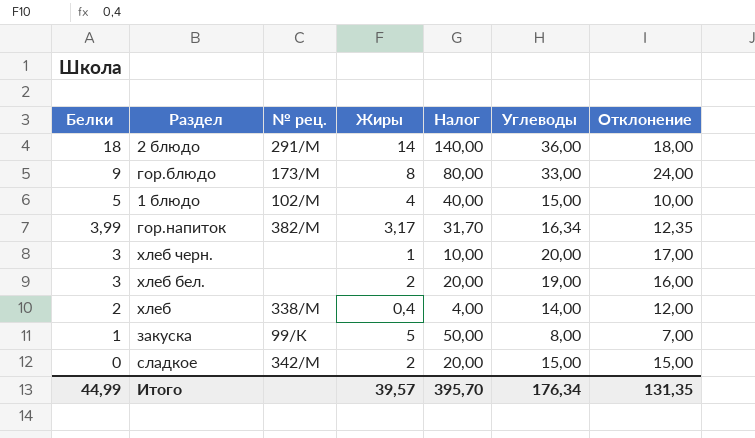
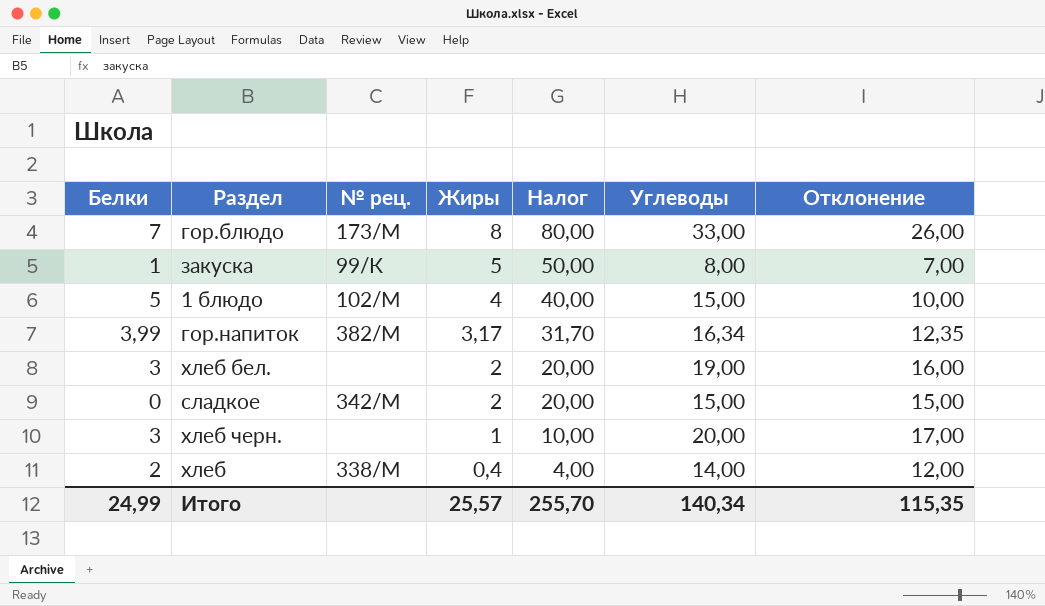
row order: Белки descending -> Жиры descending
row 2 блюдо: 18 | 291/М | 14 | 140,00 | 36,00 | 18,00 -> none
гор.блюдо | Белки: 9 -> 7
гор.блюдо | Отклонение: 24,00 -> 26,00
Итого | Белки: 44,99 -> 24,99
Итого | Жиры: 39,57 -> 25,57
Итого | Налог: 395,70 -> 255,70
Итого | Углеводы: 176,34 -> 140,34
Итого | Отклонение: 131,35 -> 115,35

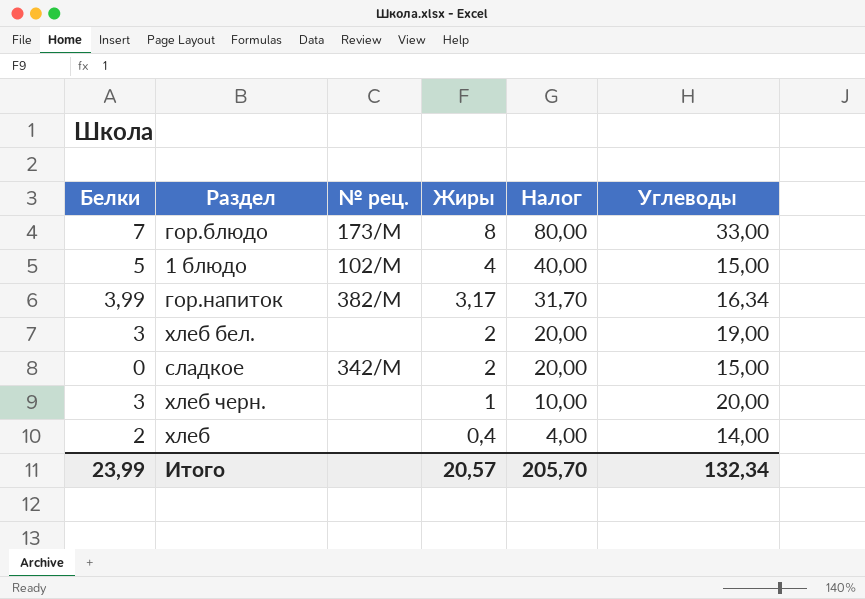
column Отклонение | formula: [Углеводы] - [Белки] -> none
row закуска: 1 | 99/К | 5 | 50,00 | 8,00 | 7,00 -> none
хлеб | № рец.: 338/М -> none
Итого | Белки: 24,99 -> 23,99
Итого | Жиры: 25,57 -> 20,57
Итого | Налог: 255,70 -> 205,70
Итого | Углеводы: 140,34 -> 132,34

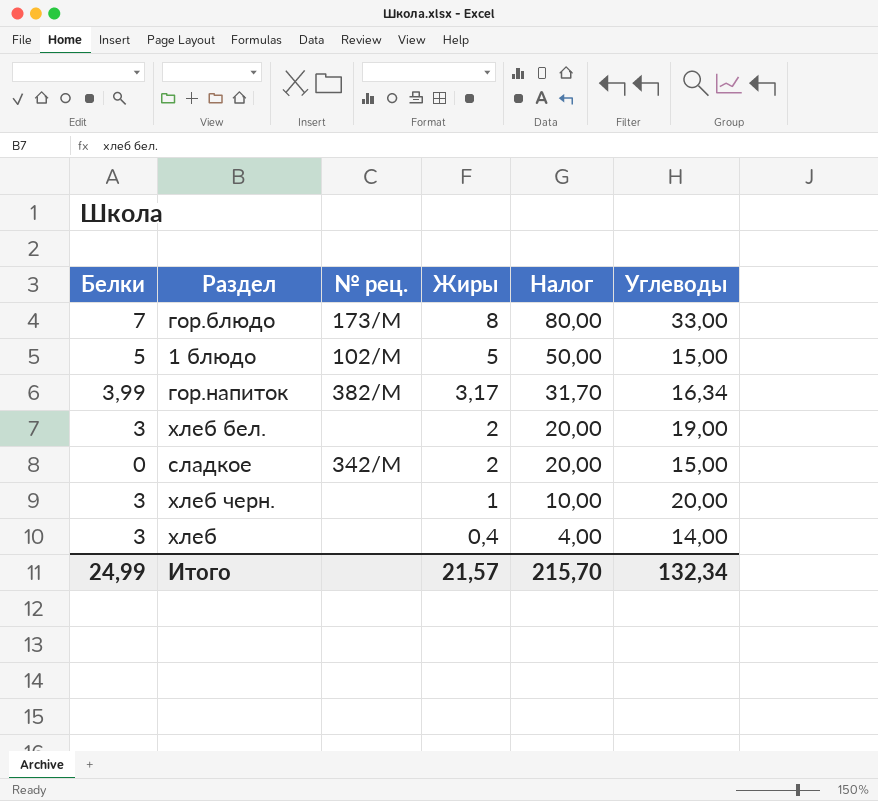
1 блюдо | Жиры: 4 -> 5
1 блюдо | Налог: 40,00 -> 50,00
хлеб | Белки: 2 -> 3
Итого | Белки: 23,99 -> 24,99
Итого | Жиры: 20,57 -> 21,57
Итого | Налог: 205,70 -> 215,70

